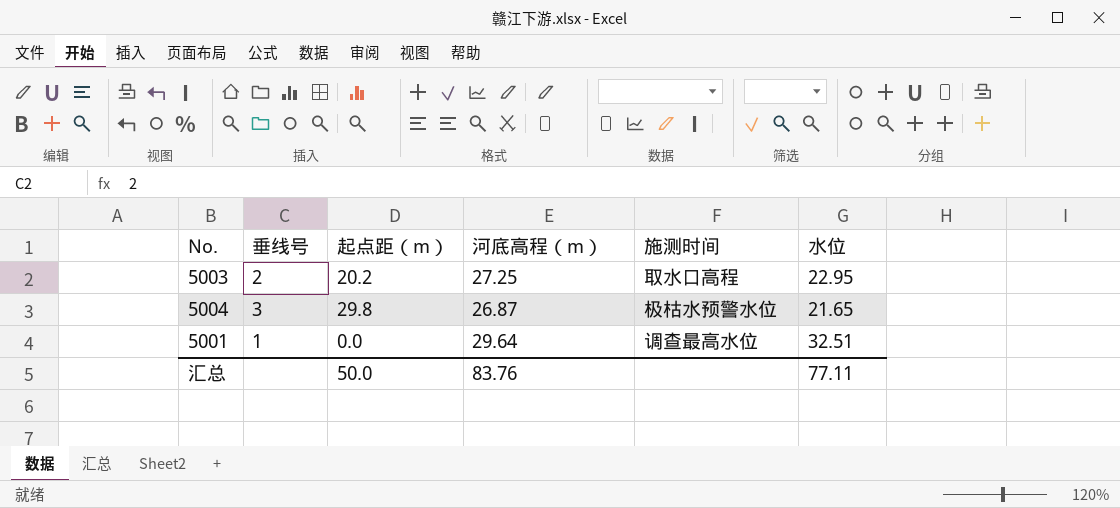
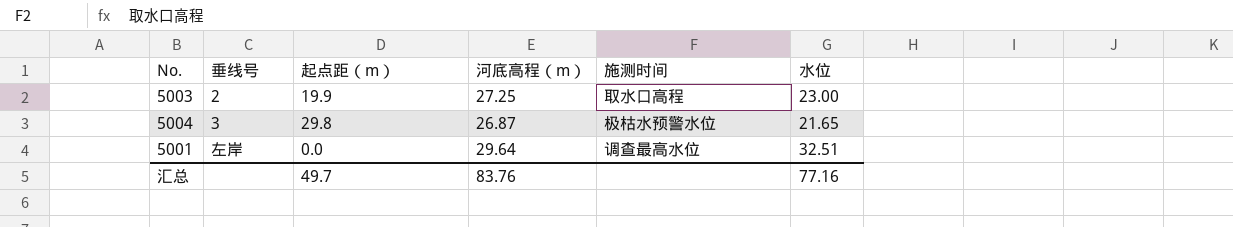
5003 | 起点距（m）: 20.2 -> 19.9
5003 | 水位: 22.95 -> 23.00
5001 | 垂线号: 1 -> 左岸
汇总 | 起点距（m）: 50.0 -> 49.7
汇总 | 水位: 77.11 -> 77.16

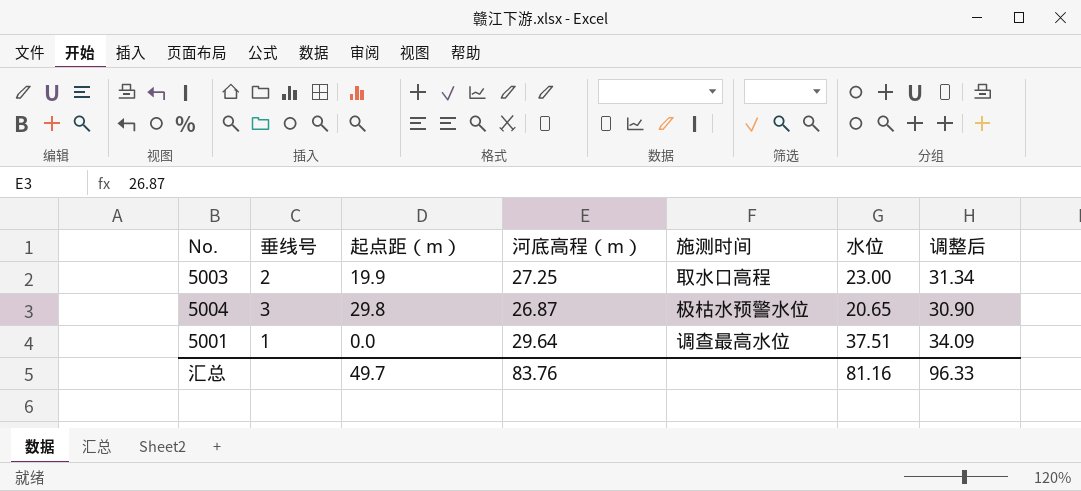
column 调整后 | formula: none -> [河底高程（m）] * 1.15
5004 | 水位: 21.65 -> 20.65
5001 | 垂线号: 左岸 -> 1
5001 | 水位: 32.51 -> 37.51
汇总 | 水位: 77.16 -> 81.16

